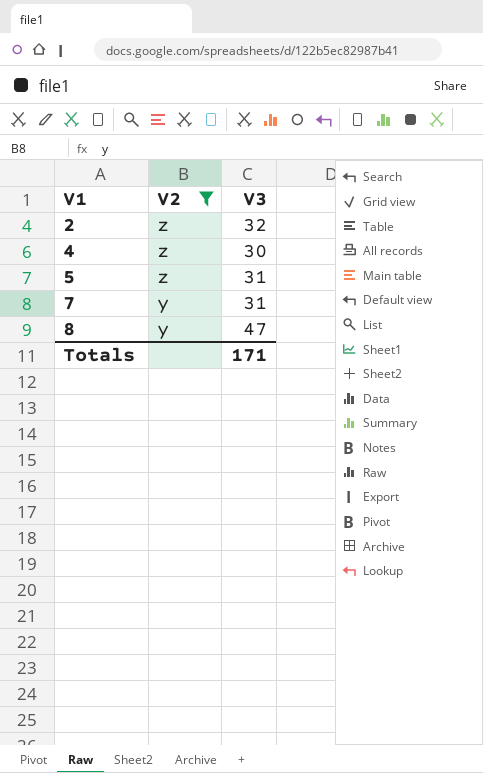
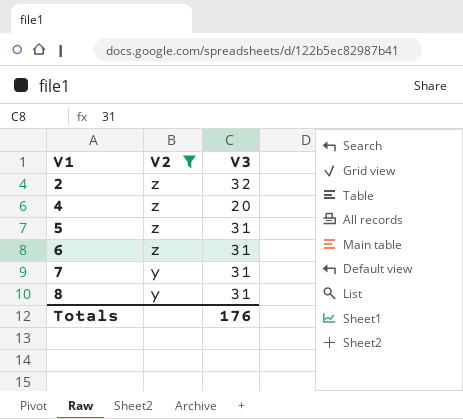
4 | V3: 30 -> 20
row 6: none -> z | 31
8 | V3: 47 -> 31
Totals | V3: 171 -> 176

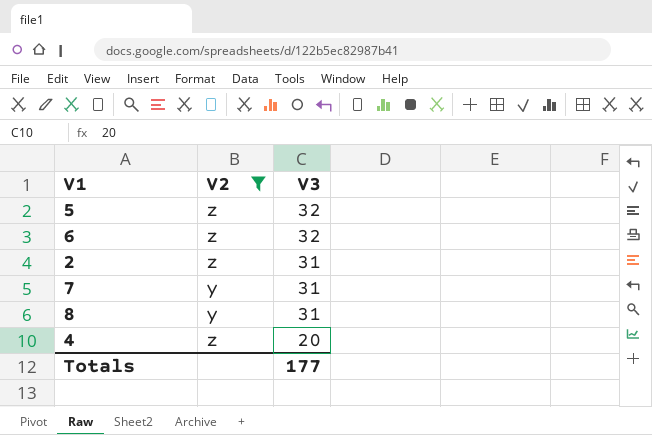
row order: V1 ascending -> V3 descending
5 | V3: 31 -> 32
6 | V3: 31 -> 32
2 | V3: 32 -> 31
Totals | V3: 176 -> 177

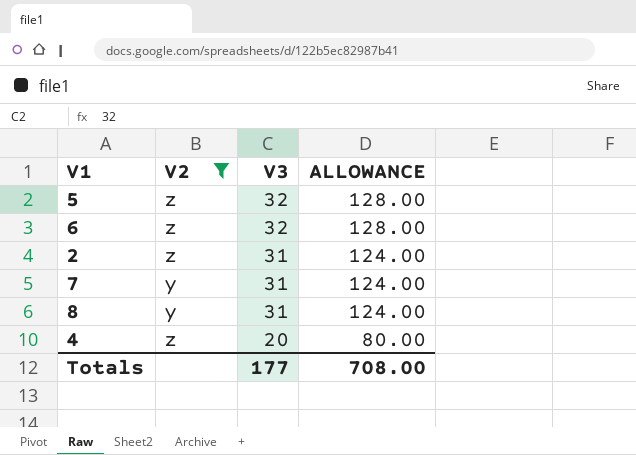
column ALLOWANCE | formula: none -> [V3] * 4

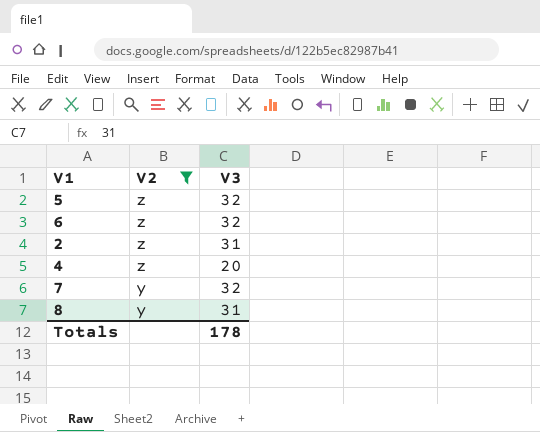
row order: V3 descending -> V2 descending
column ALLOWANCE | formula: [V3] * 4 -> none
7 | V3: 31 -> 32
Totals | V3: 177 -> 178

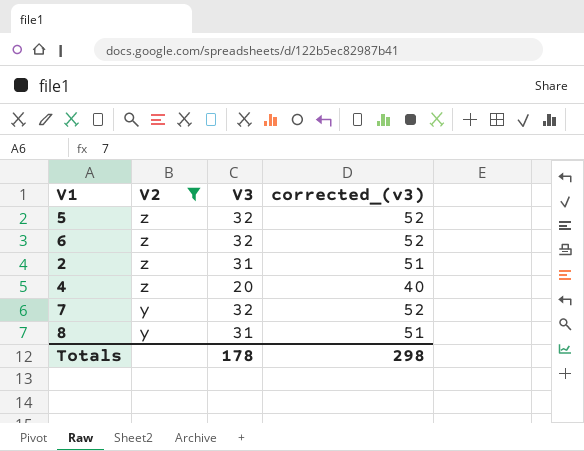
column corrected_(v3) | formula: none -> [V3] + 20

